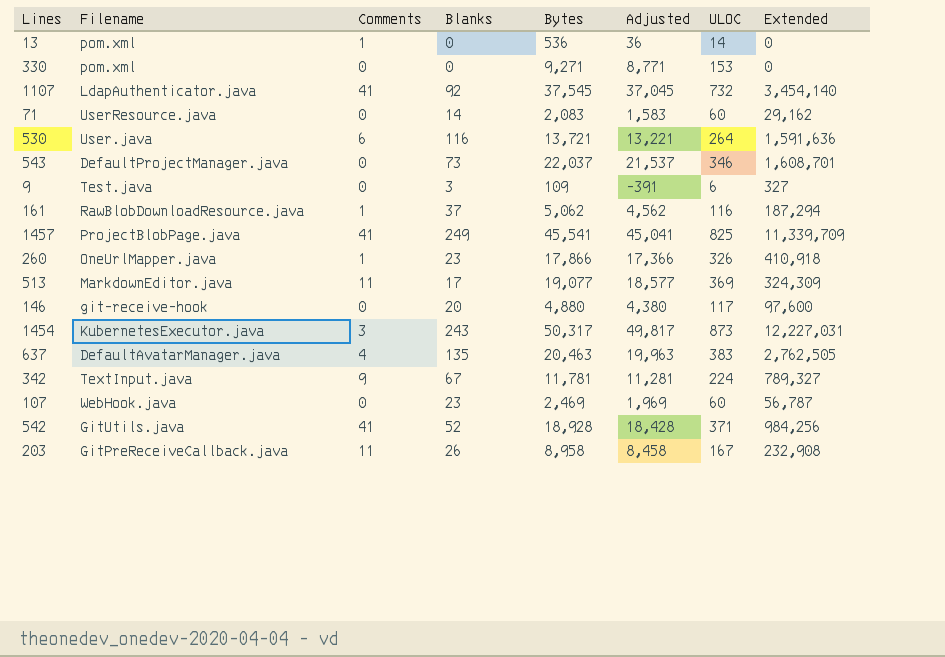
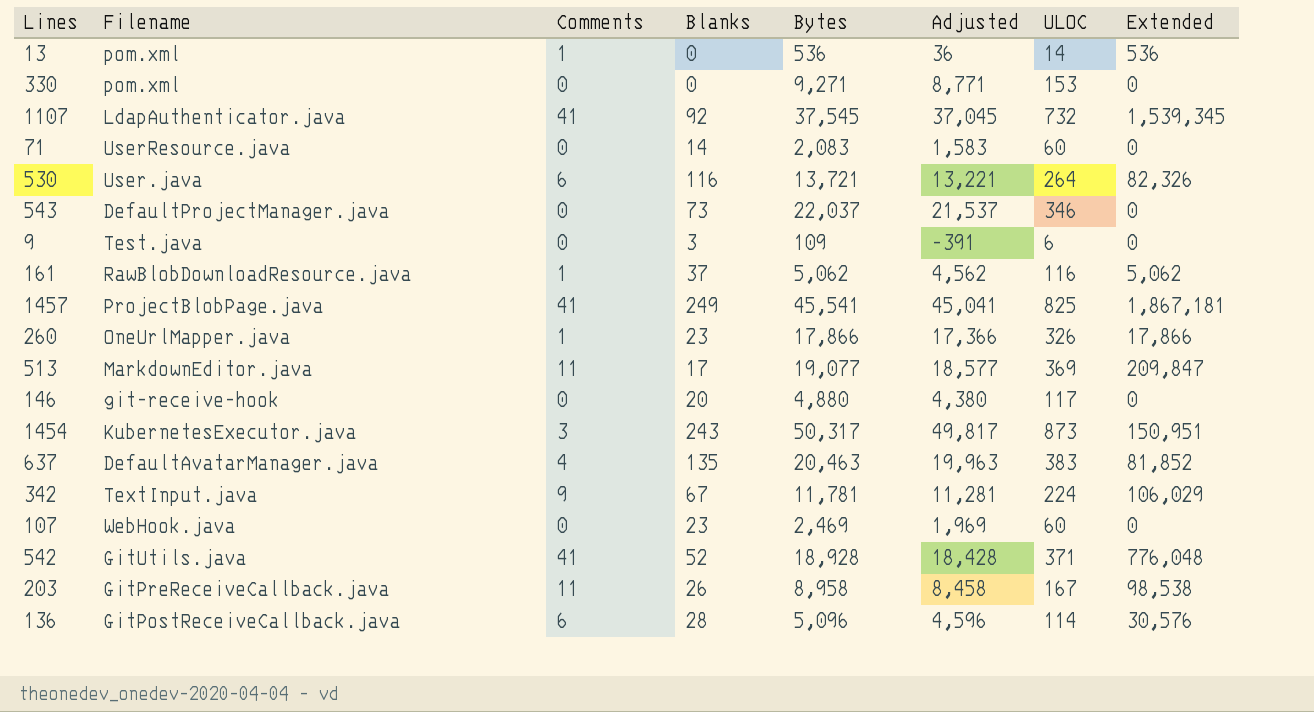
column Extended | formula: [Blanks] * [Bytes] -> [Comments] * [Bytes]
row 136: none -> GitPostReceiveCallback.java | 6 | 28 | 5,096 | 4,596 | 114 | 30,576

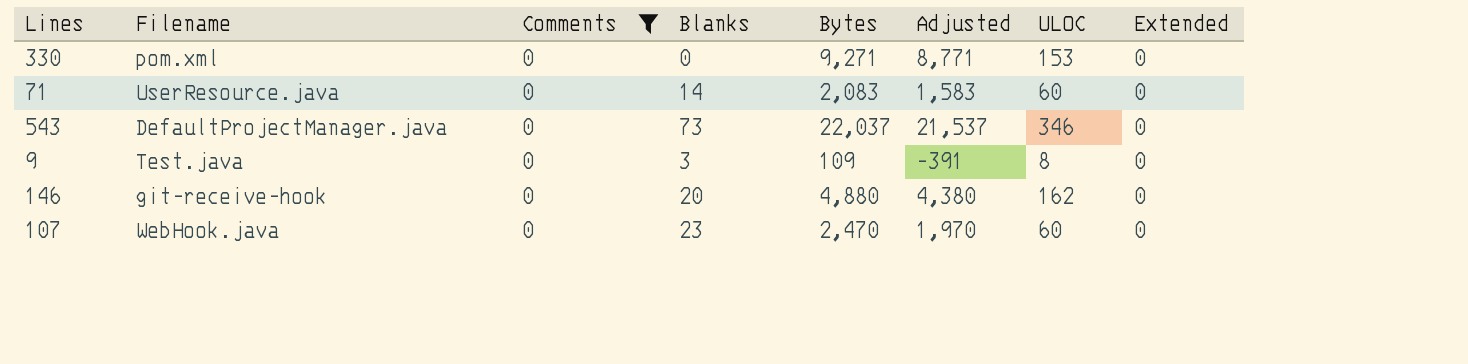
filter: none -> Comments = 0
9 | ULOC: 6 -> 8
146 | ULOC: 117 -> 162
107 | Bytes: 2,469 -> 2,470
107 | Adjusted: 1,969 -> 1,970

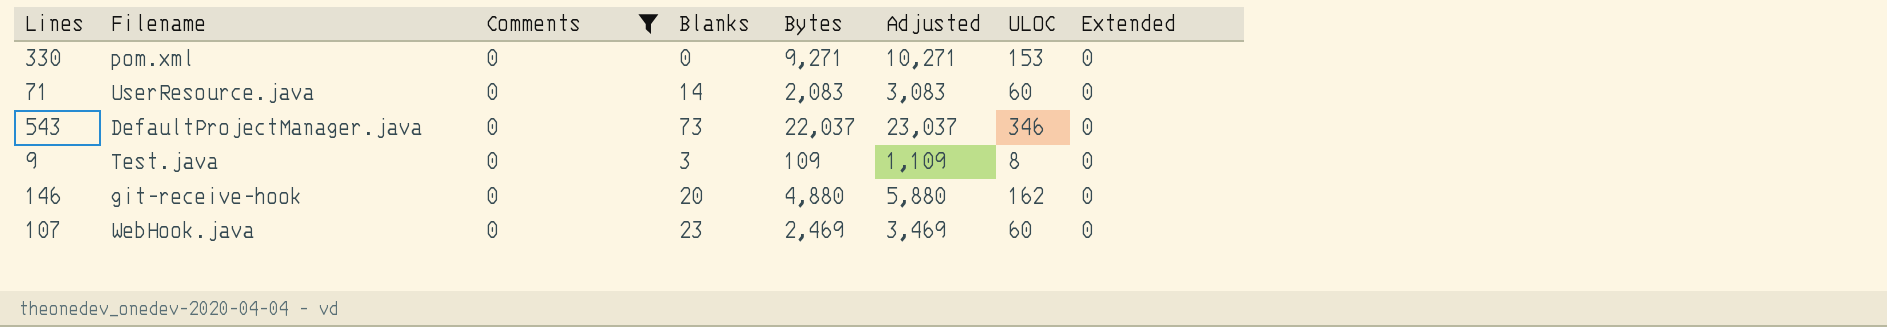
column Adjusted | formula: [Bytes] - 500 -> [Bytes] + 1000
107 | Bytes: 2,470 -> 2,469

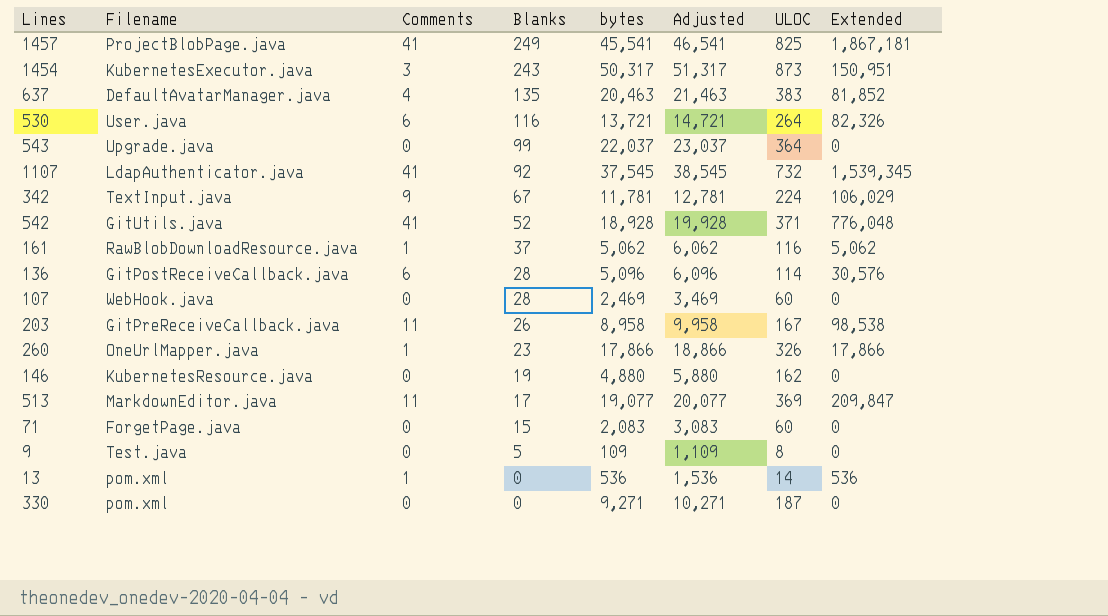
filter: Comments = 0 -> none
row order: none -> Blanks descending
column name: Bytes -> bytes
543 | Filename: DefaultProjectManager.java -> Upgrade.java
543 | Blanks: 73 -> 99
543 | ULOC: 346 -> 364
107 | Blanks: 23 -> 28
146 | Filename: git-receive-hook -> KubernetesResource.java
146 | Blanks: 20 -> 19
71 | Filename: UserResource.java -> ForgetPage.java
71 | Blanks: 14 -> 15
9 | Blanks: 3 -> 5
330 | ULOC: 153 -> 187

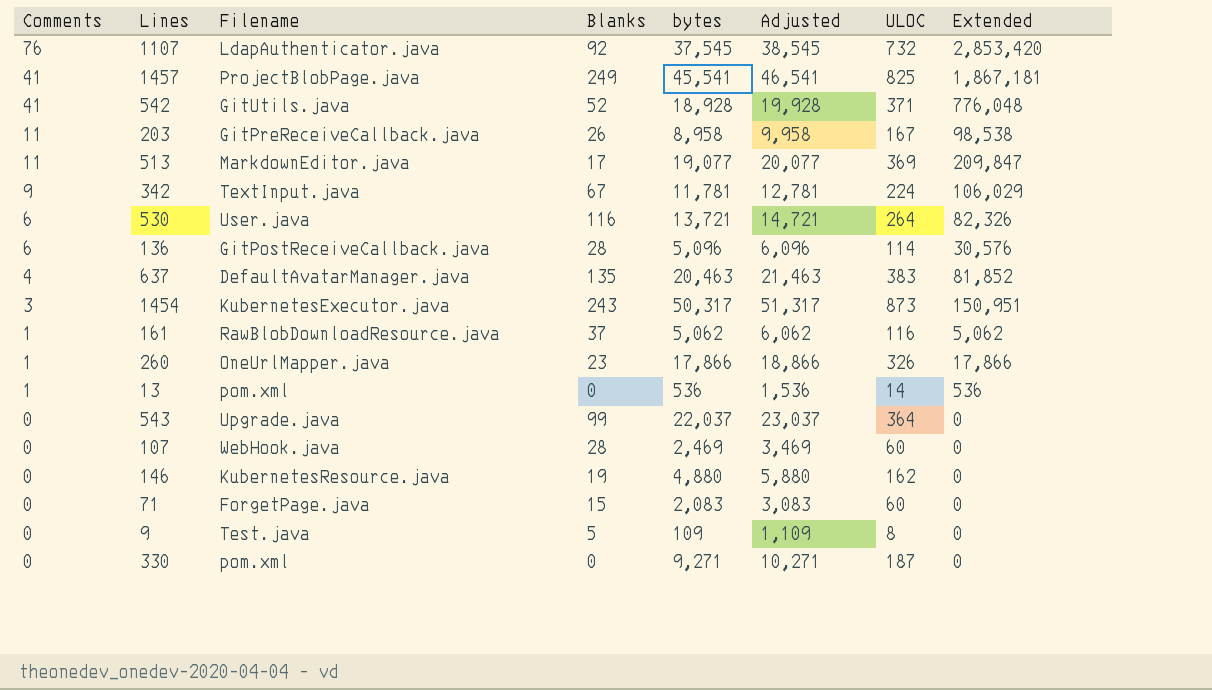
row order: Blanks descending -> Comments descending
column Comments | position: 3 -> 1
1107 | Comments: 41 -> 76
1107 | Extended: 1,539,345 -> 2,853,420

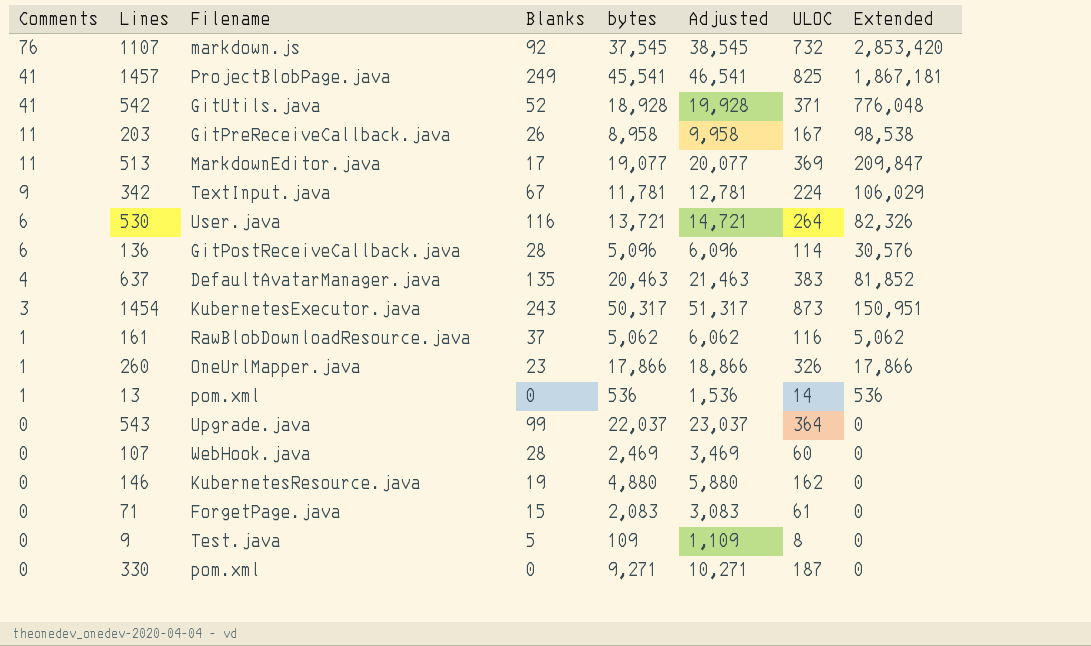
1107 | Filename: LdapAuthenticator.java -> markdown.js
71 | ULOC: 60 -> 61

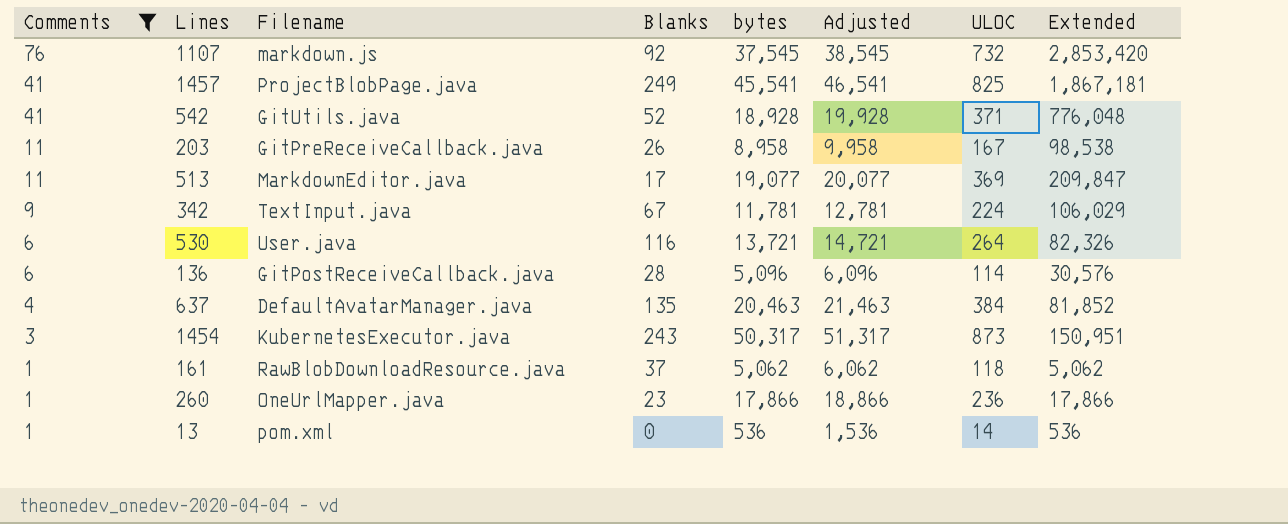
filter: none -> Comments != 0
637 | ULOC: 383 -> 384
161 | ULOC: 116 -> 118
260 | ULOC: 326 -> 236

